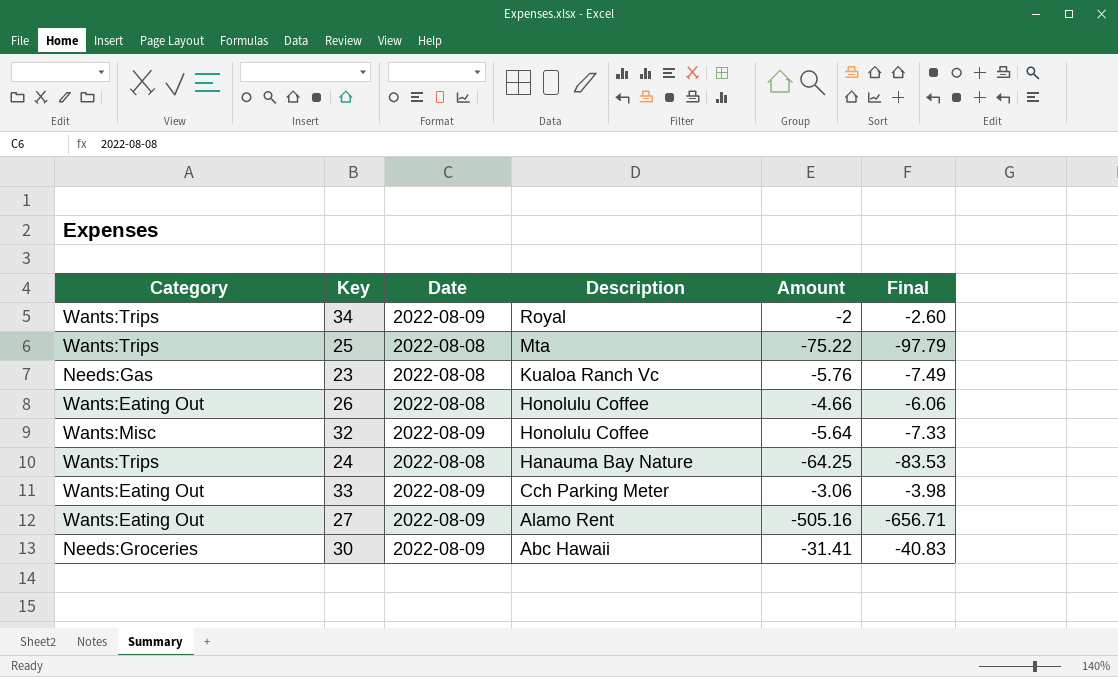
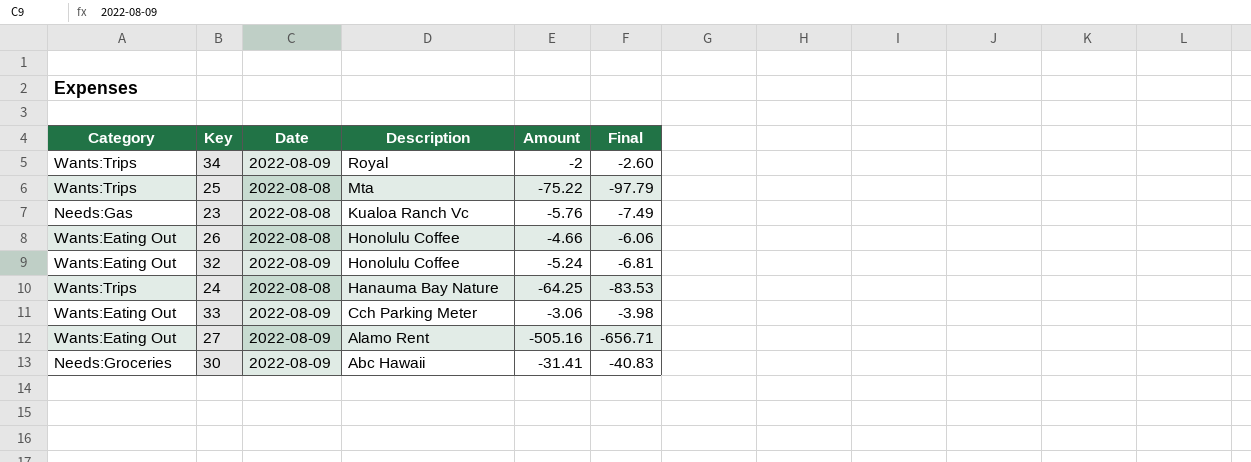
32 | Category: Wants:Misc -> Wants:Eating Out
32 | Amount: -5.64 -> -5.24
32 | Final: -7.33 -> -6.81

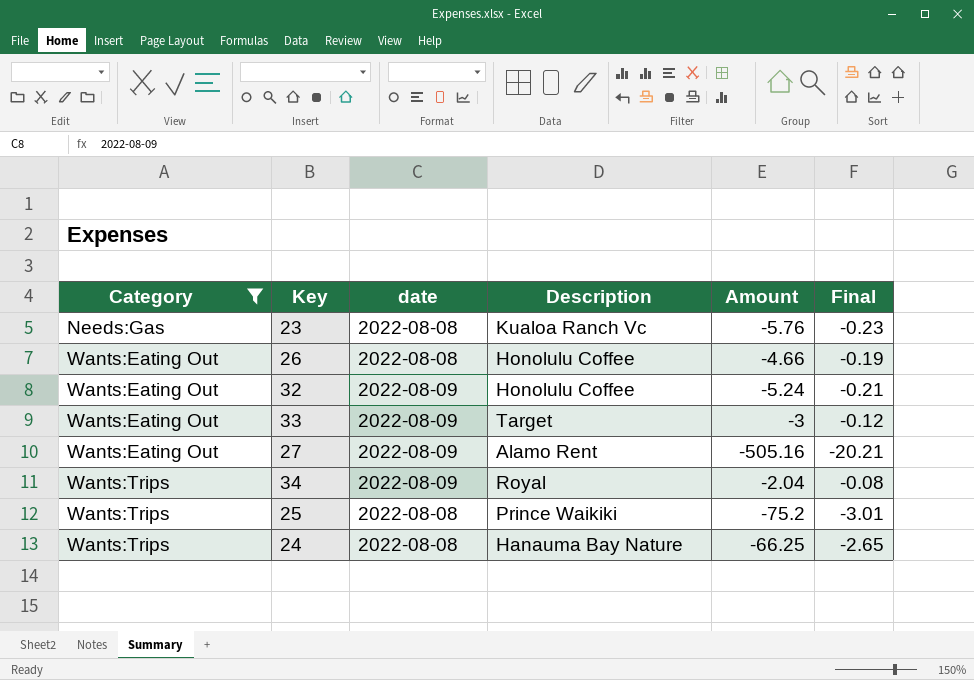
filter: none -> Category != Needs:Groceries
row order: Description descending -> Category ascending
column name: Date -> date
column Final | formula: [Amount] * 1.3 -> [Amount] * 0.04
33 | Description: Cch Parking Meter -> Target
33 | Amount: -3.06 -> -3
34 | Amount: -2 -> -2.04
25 | Description: Mta -> Prince Waikiki
25 | Amount: -75.22 -> -75.2
24 | Amount: -64.25 -> -66.25

